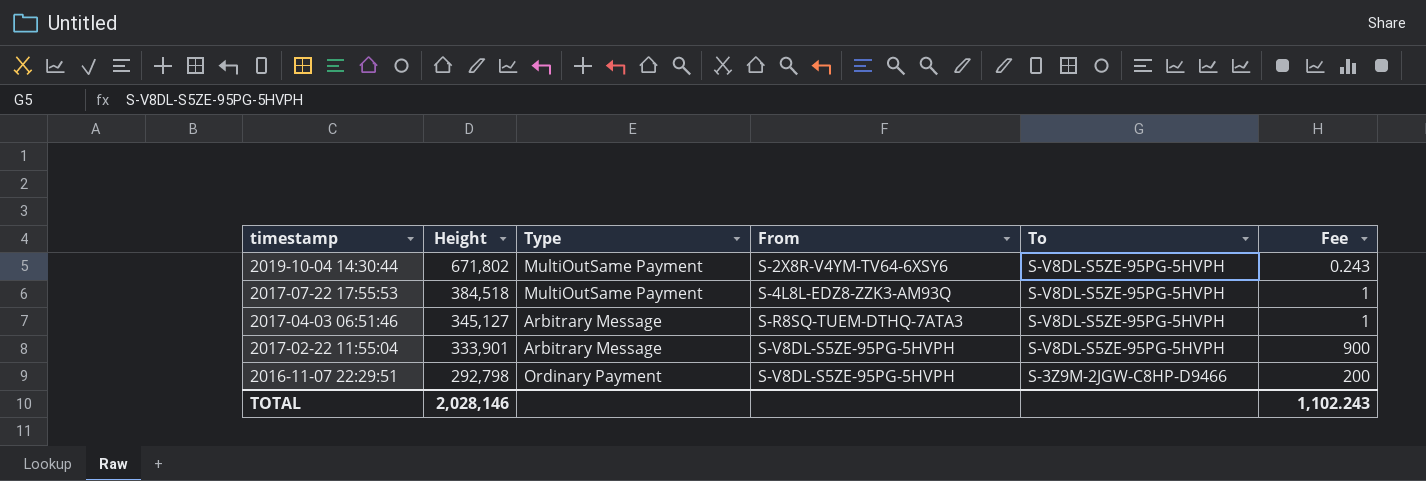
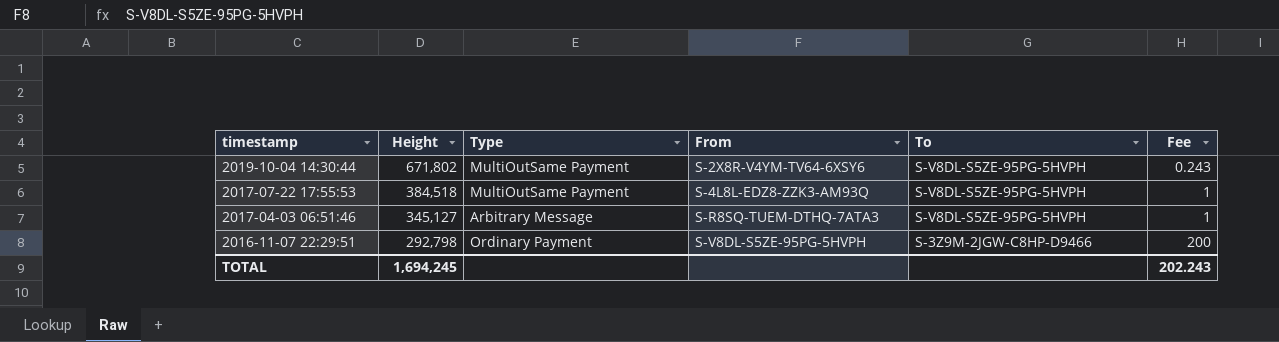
row 2017-02-22 11:55:04: 333,901 | Arbitrary Message | S-V8DL-S5ZE-95PG-5HVPH | S-V8DL-S5ZE-95PG-5HVPH | 900 -> none
TOTAL | Height: 2,028,146 -> 1,694,245
TOTAL | Fee: 1,102.243 -> 202.243

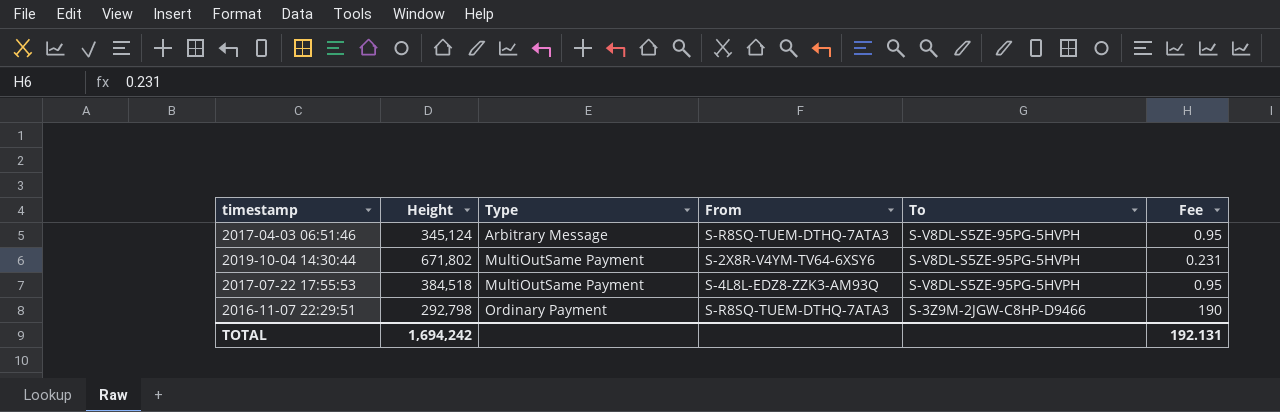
row order: timestamp descending -> Type ascending
2017-04-03 06:51:46 | Height: 345,127 -> 345,124
2017-04-03 06:51:46 | Fee: 1 -> 0.95
2019-10-04 14:30:44 | Fee: 0.243 -> 0.231
2017-07-22 17:55:53 | Fee: 1 -> 0.95
2016-11-07 22:29:51 | From: S-V8DL-S5ZE-95PG-5HVPH -> S-R8SQ-TUEM-DTHQ-7ATA3
2016-11-07 22:29:51 | Fee: 200 -> 190
TOTAL | Height: 1,694,245 -> 1,694,242
TOTAL | Fee: 202.243 -> 192.131

